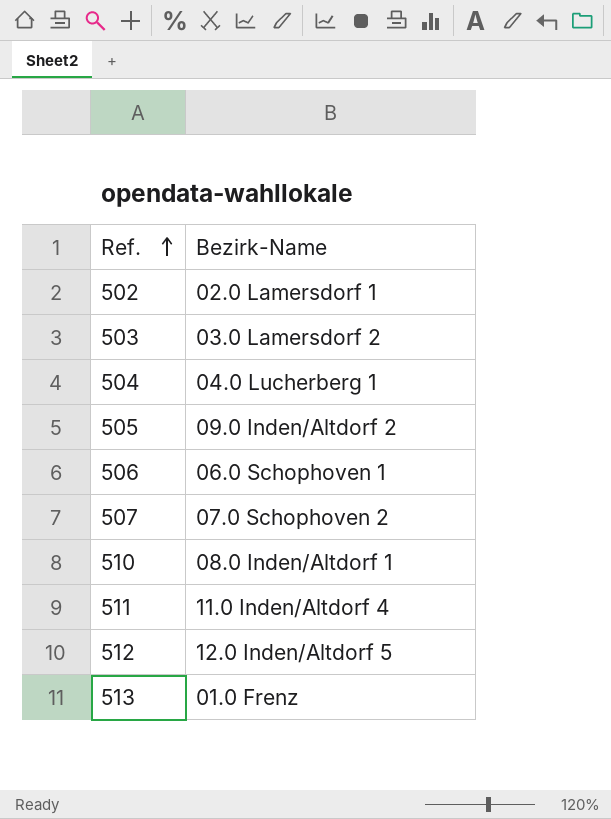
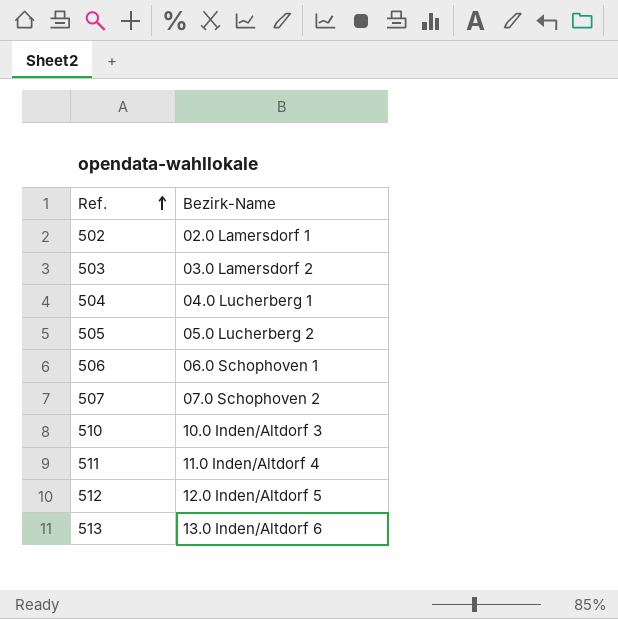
505 | Bezirk-Name: 09.0 Inden/Altdorf 2 -> 05.0 Lucherberg 2
510 | Bezirk-Name: 08.0 Inden/Altdorf 1 -> 10.0 Inden/Altdorf 3
513 | Bezirk-Name: 01.0 Frenz -> 13.0 Inden/Altdorf 6

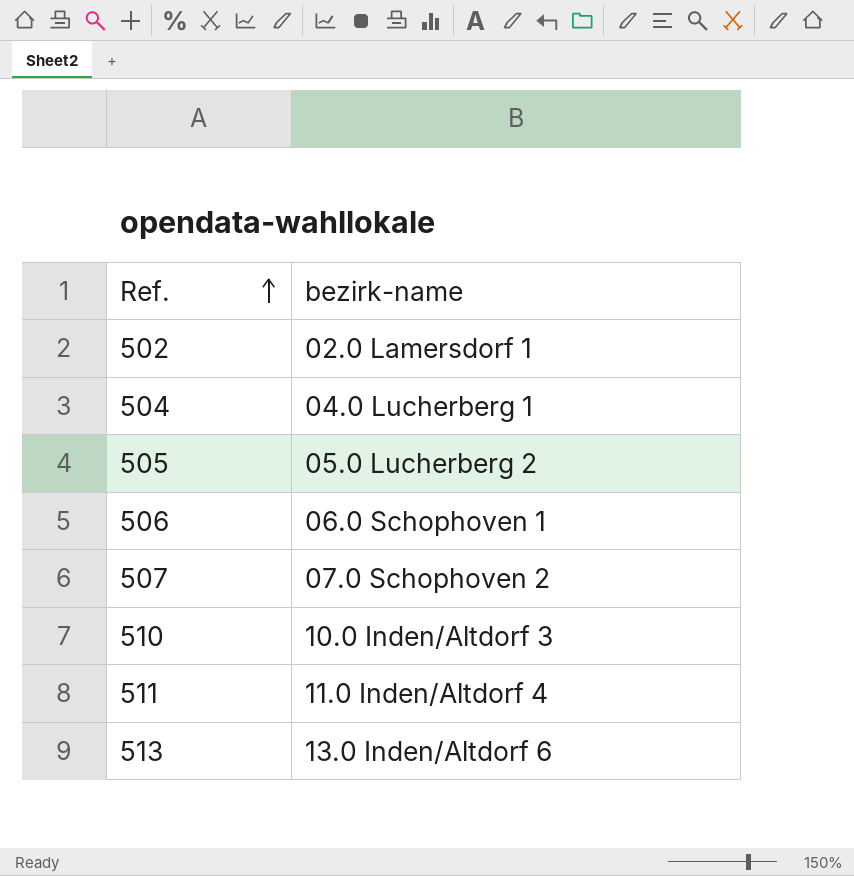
column name: Bezirk-Name -> bezirk-name
row 503: 03.0 Lamersdorf 2 -> none
row 512: 12.0 Inden/Altdorf 5 -> none

